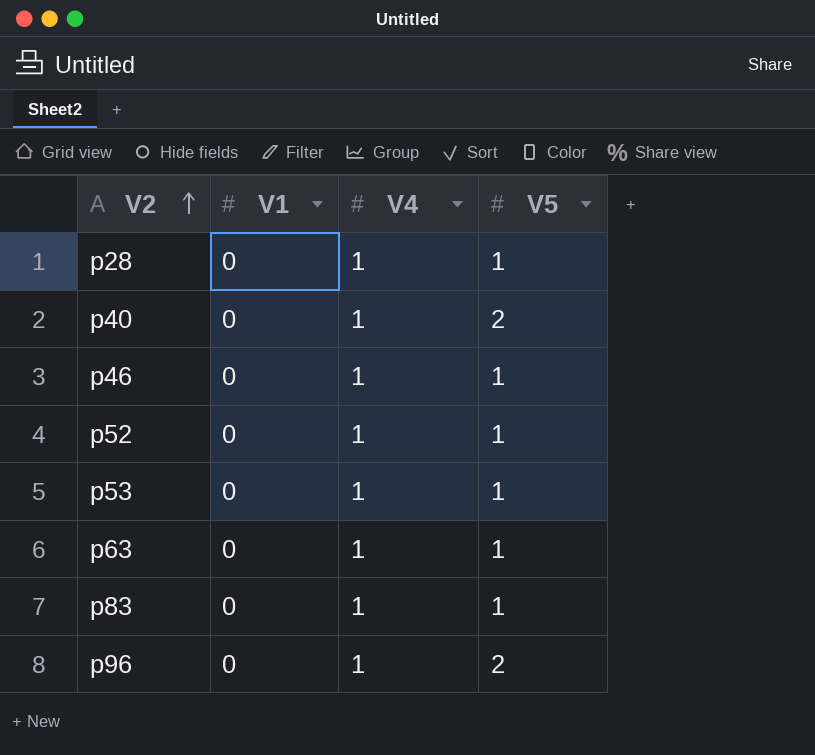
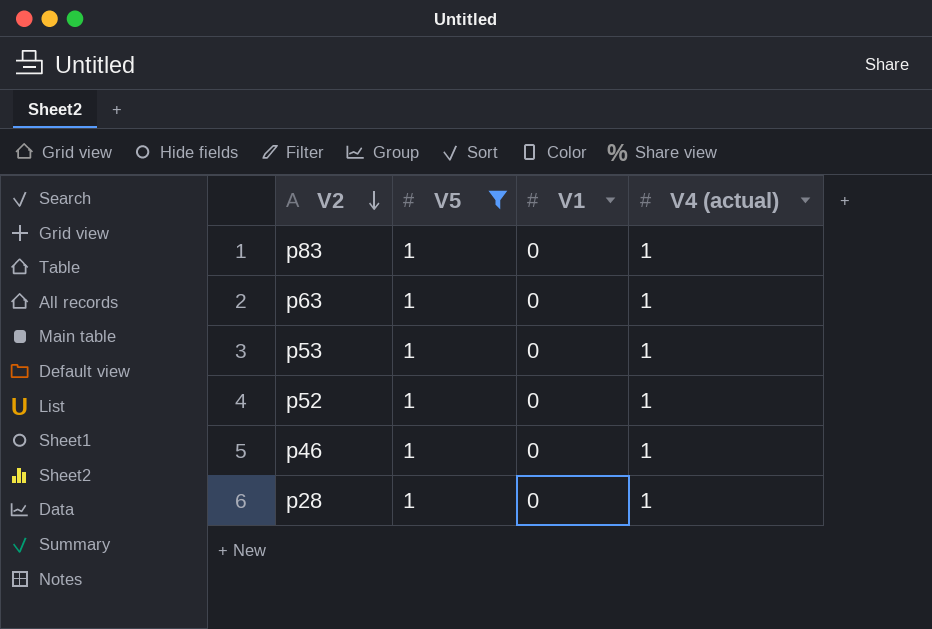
filter: none -> V5 = 1
row order: V2 ascending -> V2 descending
column V5 | position: 4 -> 2
column name: V4 -> V4 (actual)

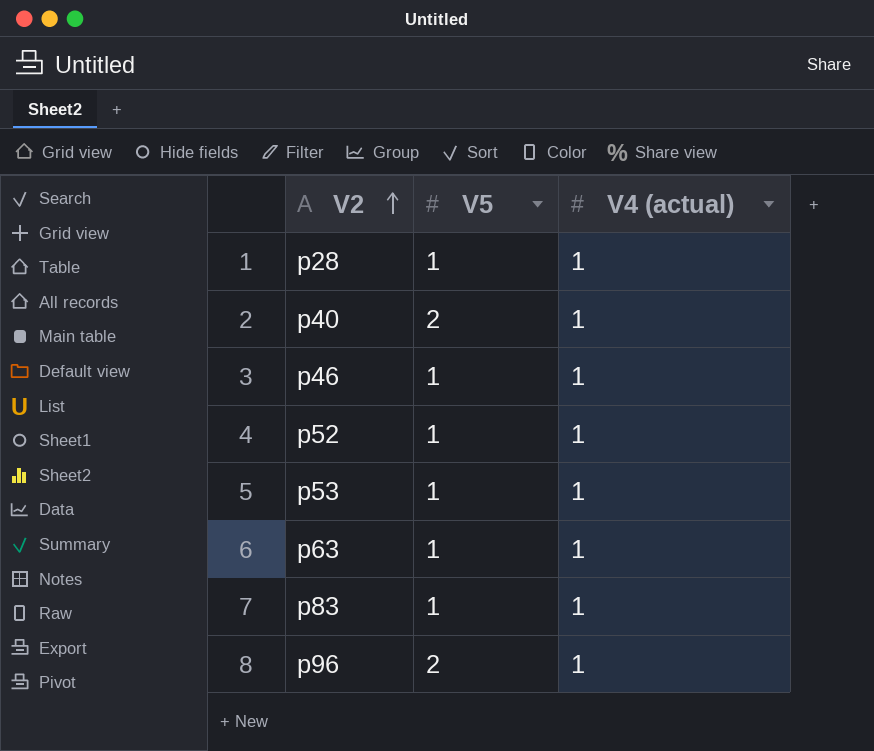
filter: V5 = 1 -> none
row order: V2 descending -> V2 ascending
column V1 | position: 3 -> none

